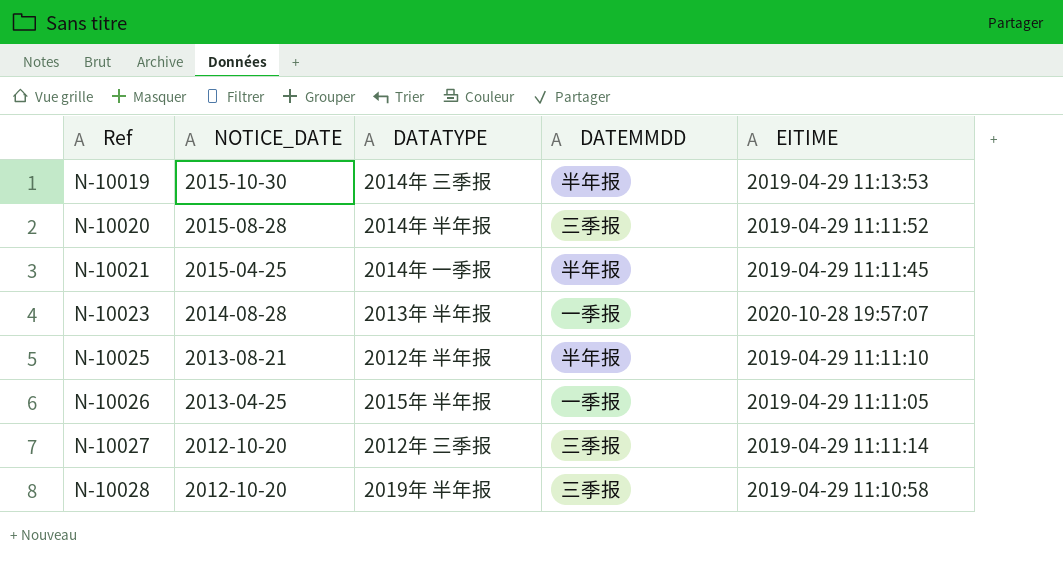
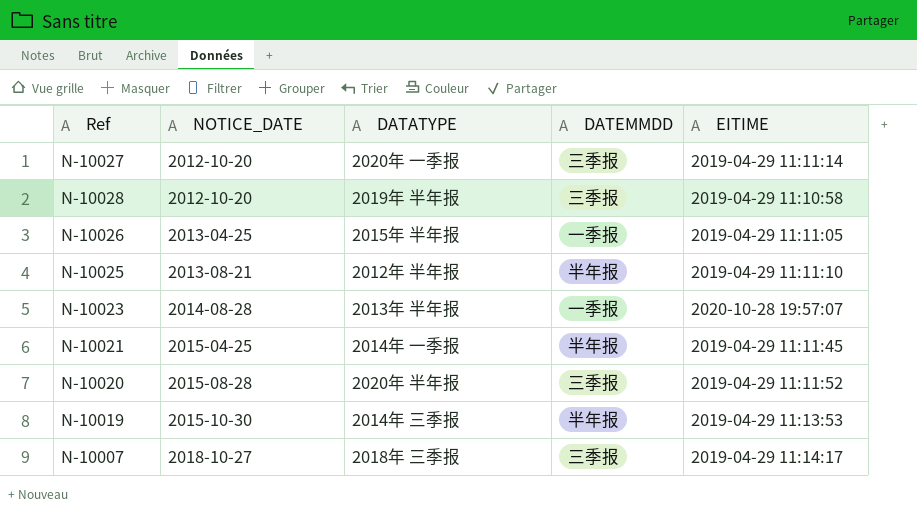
row order: Ref ascending -> NOTICE_DATE ascending
N-10027 | DATATYPE: 2012年 三季报 -> 2020年 一季报
N-10020 | DATATYPE: 2014年 半年报 -> 2020年 半年报
row N-10007: none -> 2018-10-27 | 2018年 三季报 | 三季报 | 2019-04-29 11:14:17

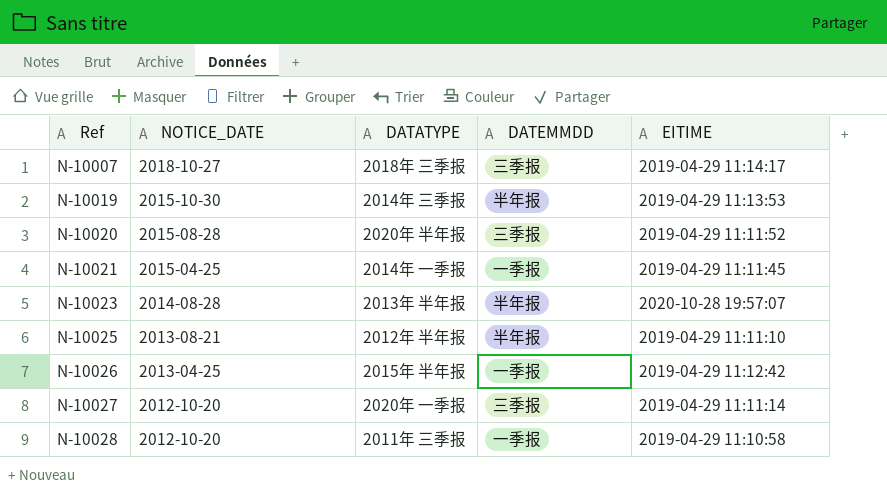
row order: NOTICE_DATE ascending -> Ref ascending
N-10021 | DATEMMDD: 半年报 -> 一季报
N-10023 | DATEMMDD: 一季报 -> 半年报
N-10026 | EITIME: 2019-04-29 11:11:05 -> 2019-04-29 11:12:42
N-10028 | DATATYPE: 2019年 半年报 -> 2011年 三季报
N-10028 | DATEMMDD: 三季报 -> 一季报

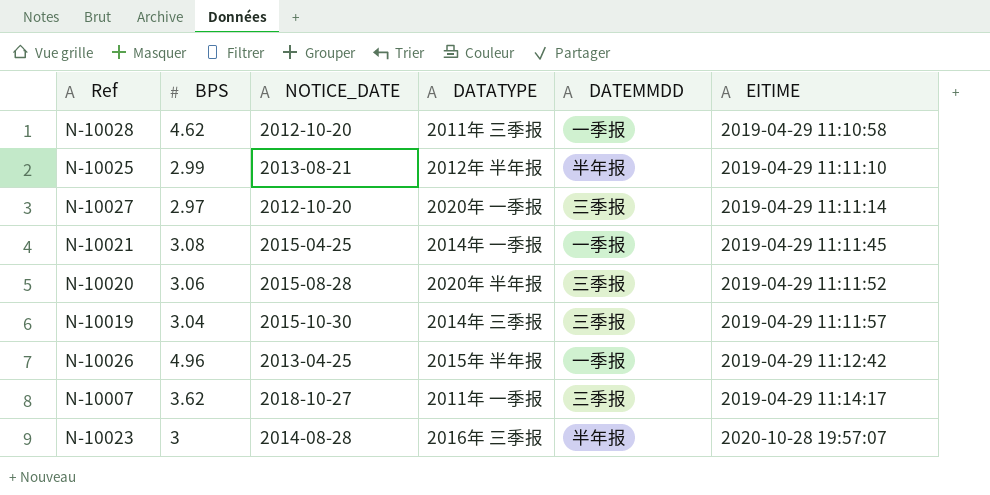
row order: Ref ascending -> EITIME ascending
column BPS | position: none -> 2
N-10019 | DATEMMDD: 半年报 -> 三季报
N-10019 | EITIME: 2019-04-29 11:13:53 -> 2019-04-29 11:11:57
N-10007 | DATATYPE: 2018年 三季报 -> 2011年 一季报
N-10023 | DATATYPE: 2013年 半年报 -> 2016年 三季报

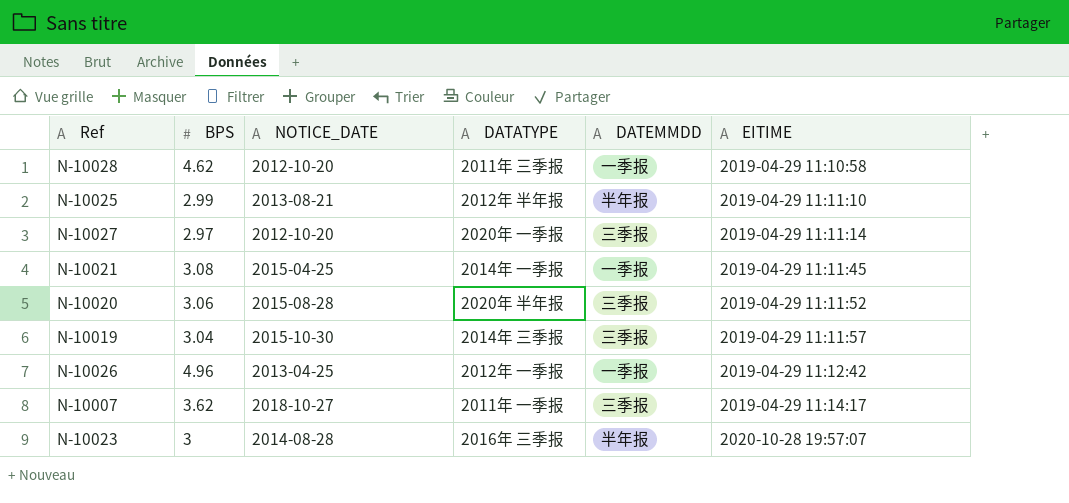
N-10026 | DATATYPE: 2015年 半年报 -> 2012年 一季报

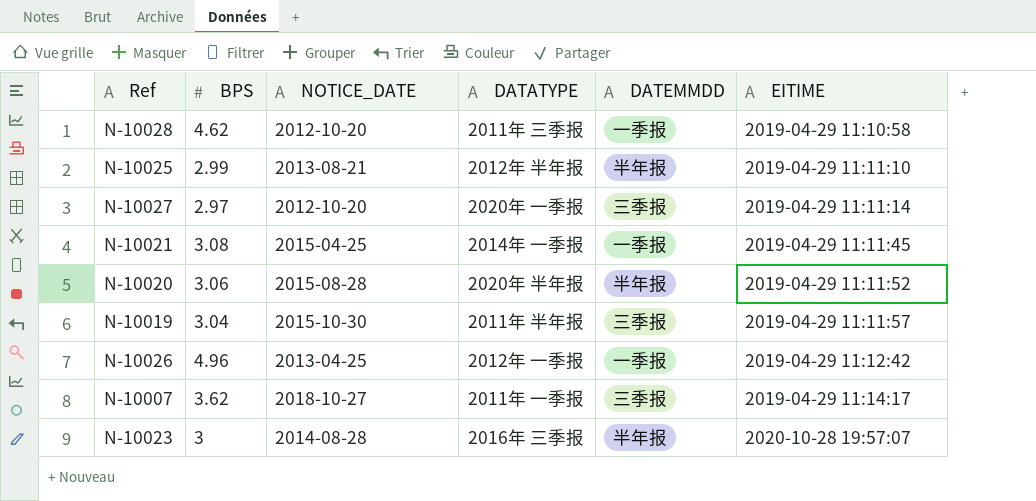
N-10020 | DATEMMDD: 三季报 -> 半年报
N-10019 | DATATYPE: 2014年 三季报 -> 2011年 半年报

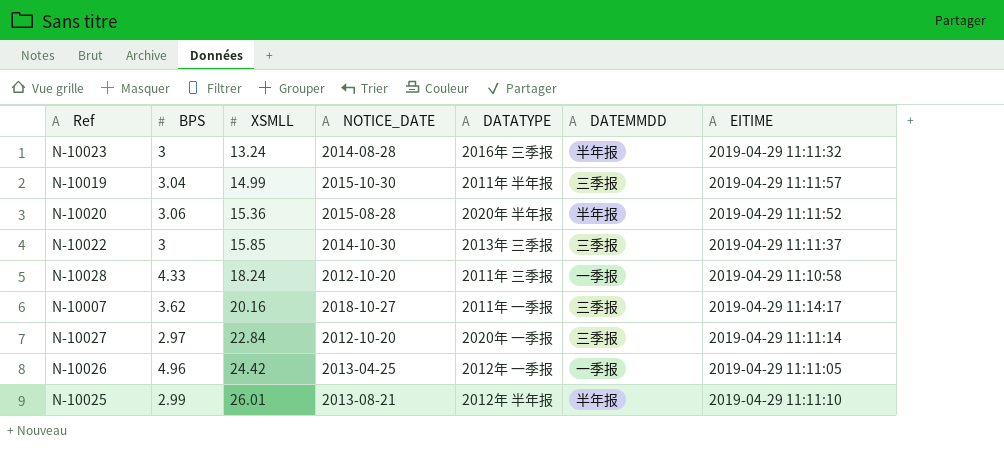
row order: EITIME ascending -> XSMLL ascending
column XSMLL | position: none -> 3
row N-10021: 3.08 | 2015-04-25 | 2014年 一季报 | 一季报 | 2019-04-29 11:11:45 -> none
N-10023 | EITIME: 2020-10-28 19:57:07 -> 2019-04-29 11:11:32
row N-10022: none -> 3 | 15.85 | 2014-10-30 | 2013年 三季报 | 三季报 | 2019-04-29 11:11:37
N-10028 | BPS: 4.62 -> 4.33
N-10026 | EITIME: 2019-04-29 11:12:42 -> 2019-04-29 11:11:05

